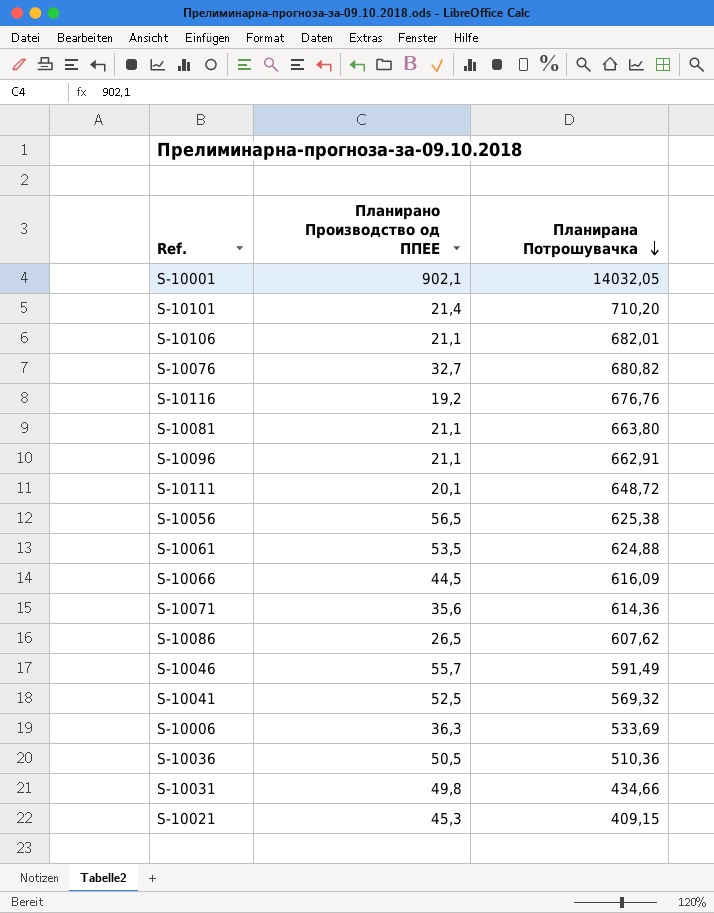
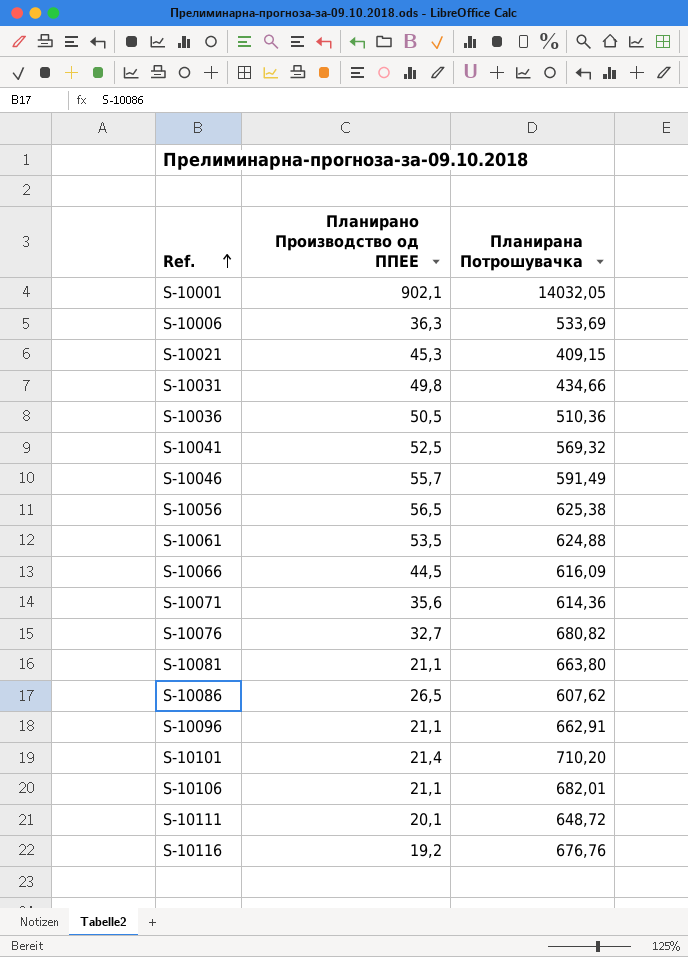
row order: Планирана Потрошувачка descending -> Ref. ascending

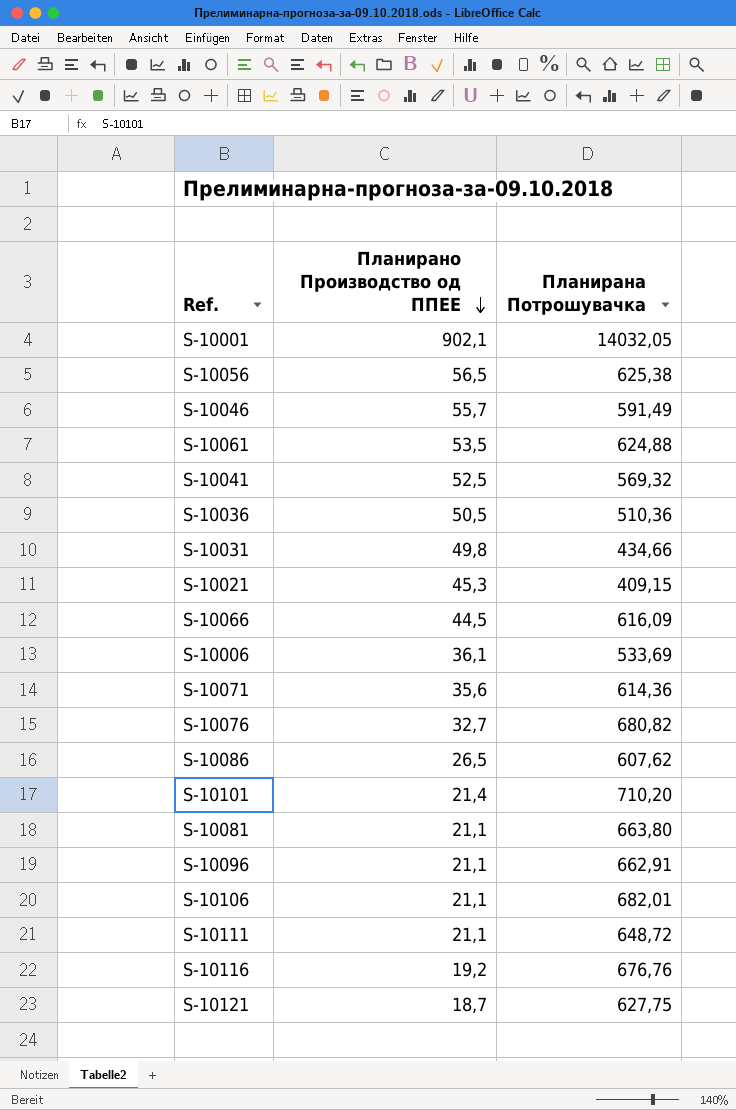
row order: Ref. ascending -> Планирано Производство од ППЕЕ descending
S-10006 | Планирано Производство од ППЕЕ: 36,3 -> 36,1
S-10111 | Планирано Производство од ППЕЕ: 20,1 -> 21,1
row S-10121: none -> 18,7 | 627,75

